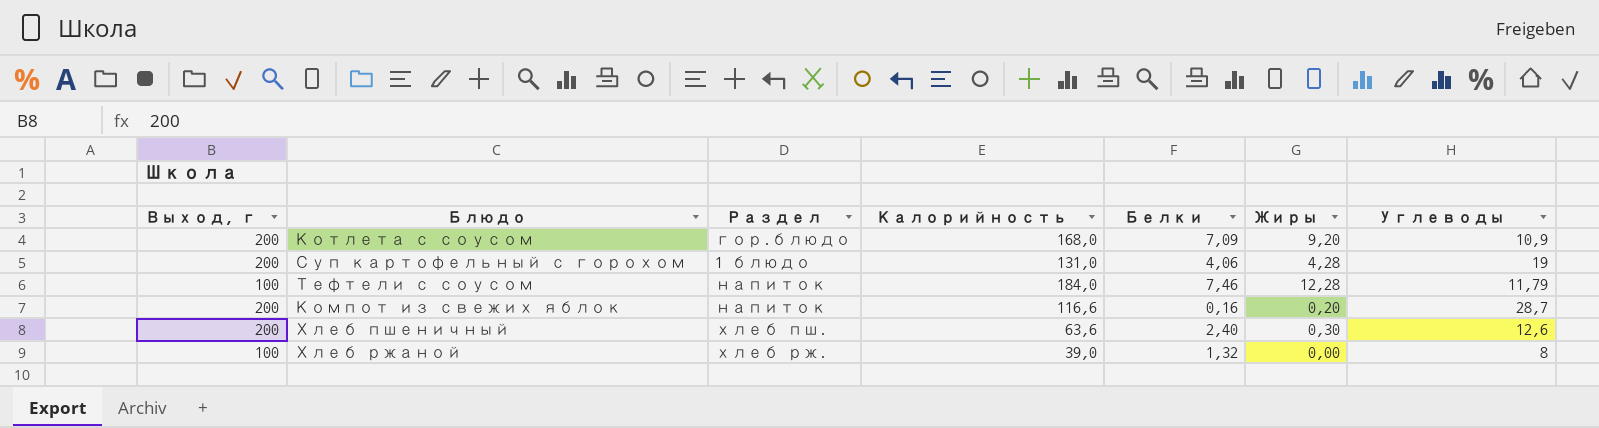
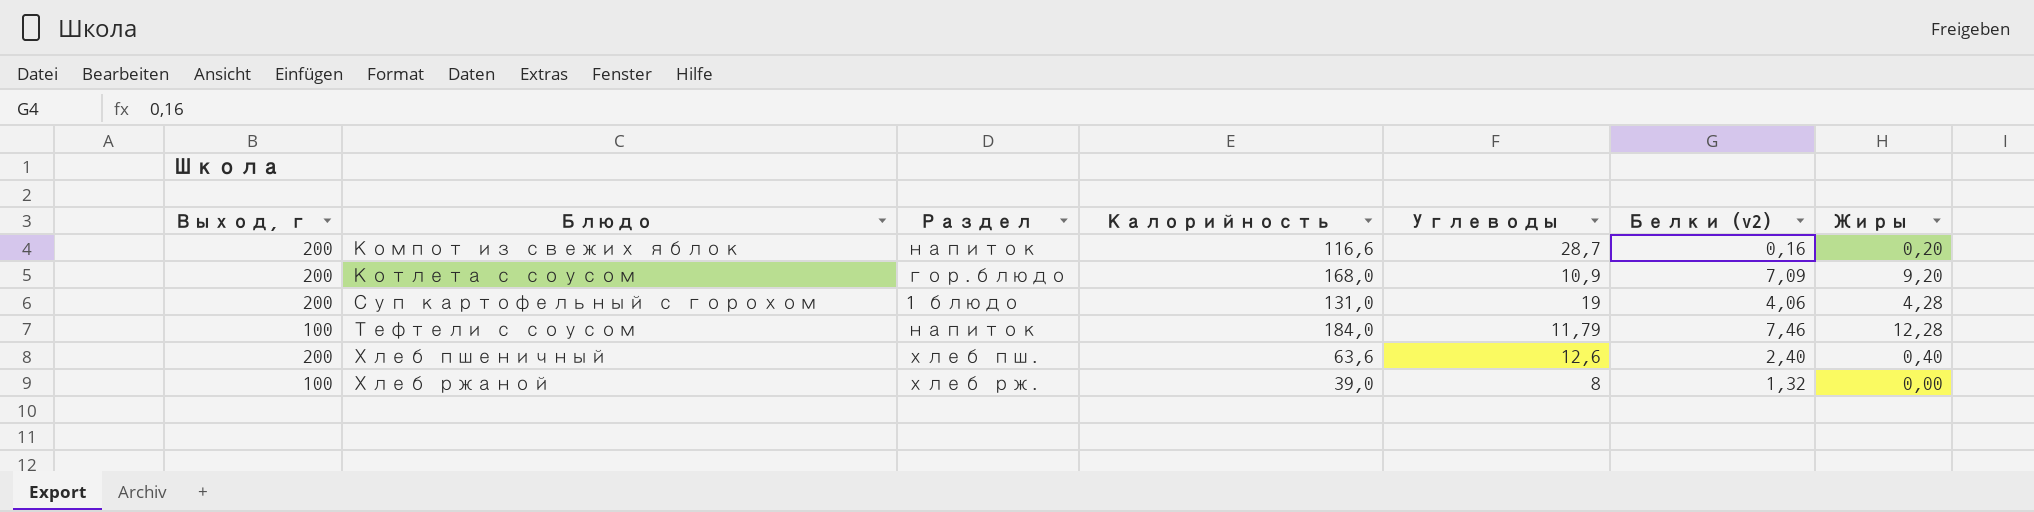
row order: none -> Блюдо ascending
column Углеводы | position: 7 -> 5
column name: Белки -> Белки (v2)
Хлеб пшеничный | Жиры: 0,30 -> 0,40

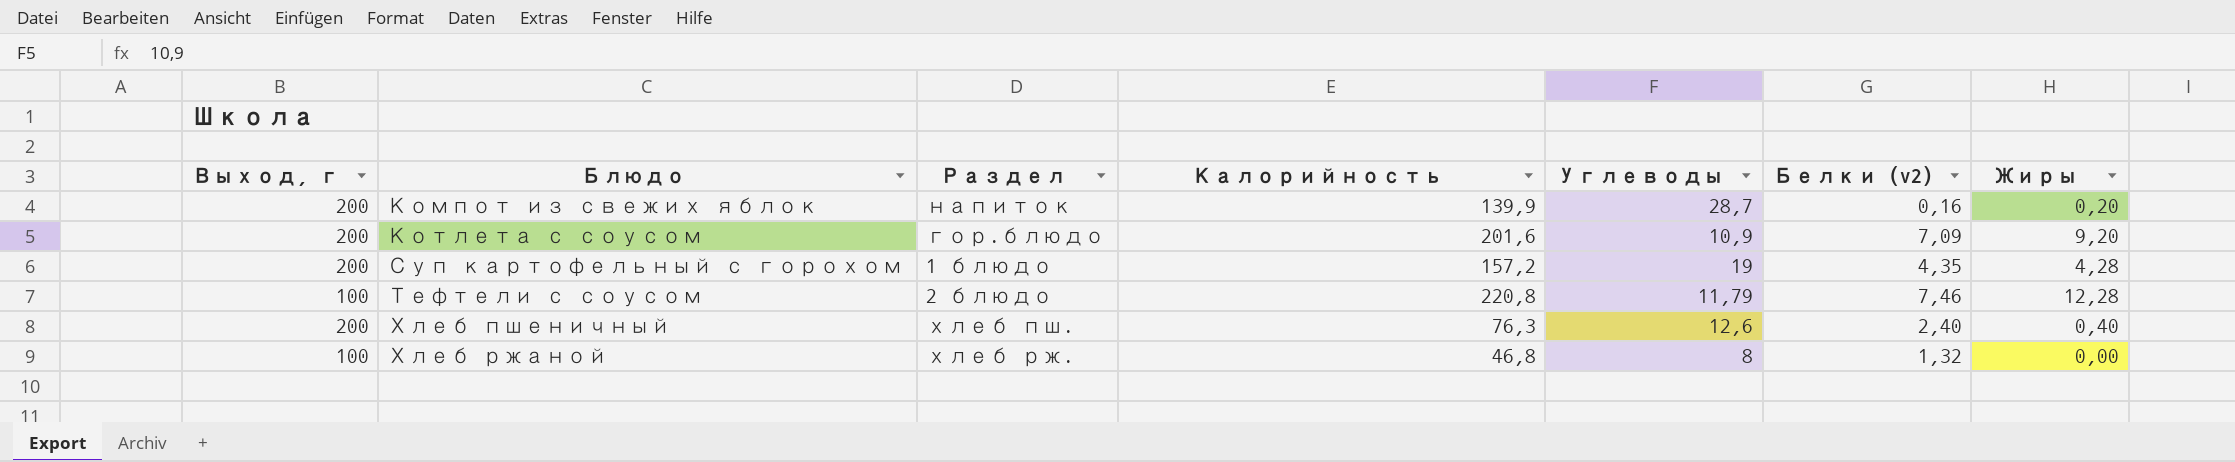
Компот из свежих яблок | Калорийность: 116,6 -> 139,9
Котлета с соусом | Калорийность: 168,0 -> 201,6
Суп картофельный с горохом | Калорийность: 131,0 -> 157,2
Суп картофельный с горохом | Белки (v2): 4,06 -> 4,35
Тефтели с соусом | Раздел: напиток -> 2 блюдо
Тефтели с соусом | Калорийность: 184,0 -> 220,8
Хлеб пшеничный | Калорийность: 63,6 -> 76,3
Хлеб ржаной | Калорийность: 39,0 -> 46,8

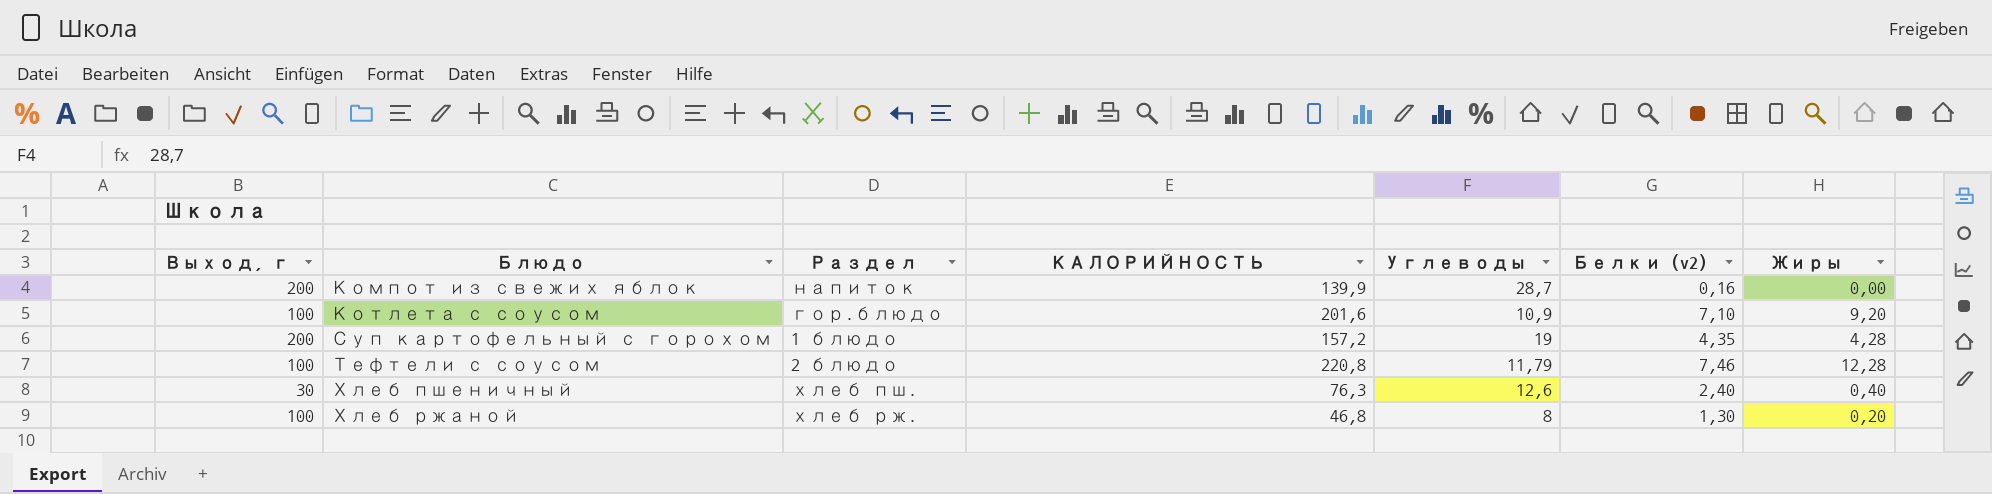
column name: Калорийность -> КАЛОРИЙНОСТЬ
Компот из свежих яблок | Жиры: 0,20 -> 0,00
Котлета с соусом | Выход, г: 200 -> 100
Котлета с соусом | Белки (v2): 7,09 -> 7,10
Хлеб пшеничный | Выход, г: 200 -> 30
Хлеб ржаной | Белки (v2): 1,32 -> 1,30
Хлеб ржаной | Жиры: 0,00 -> 0,20

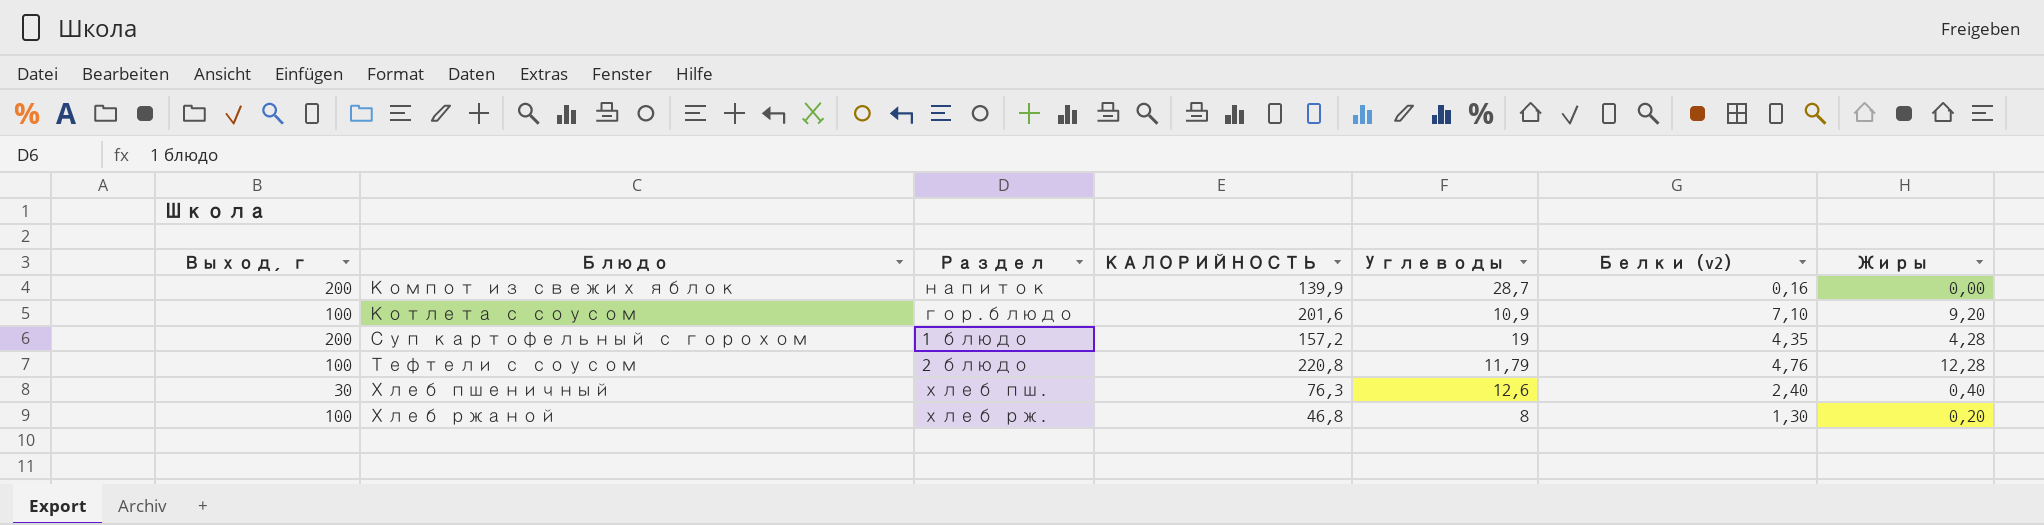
Тефтели с соусом | Белки (v2): 7,46 -> 4,76

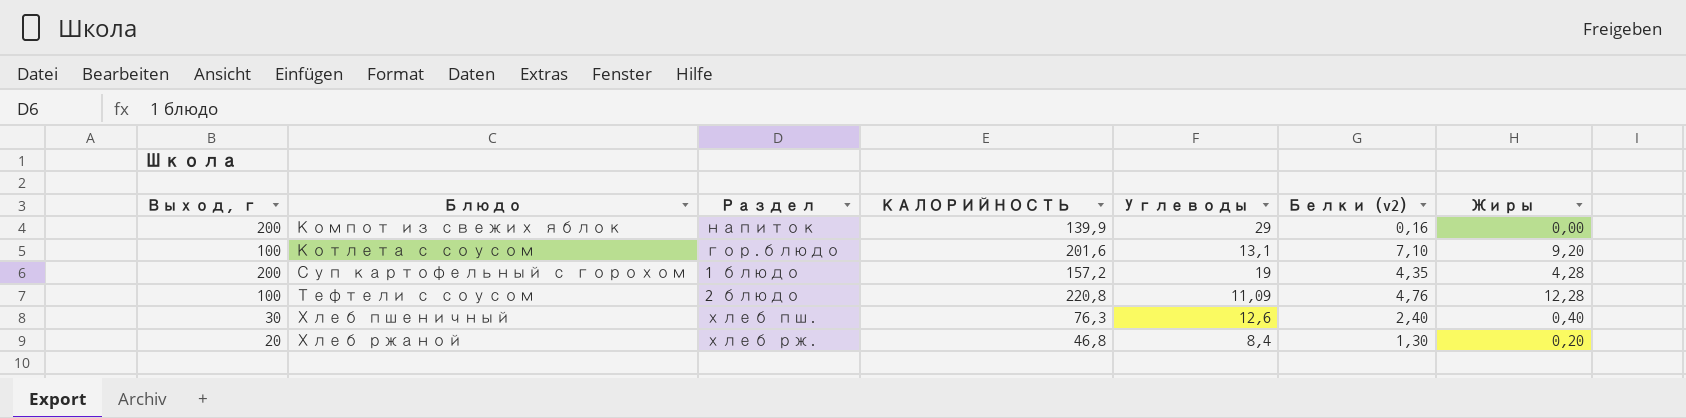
Компот из свежих яблок | Углеводы: 28,7 -> 29
Котлета с соусом | Углеводы: 10,9 -> 13,1
Тефтели с соусом | Углеводы: 11,79 -> 11,09
Хлеб ржаной | Выход, г: 100 -> 20
Хлеб ржаной | Углеводы: 8 -> 8,4

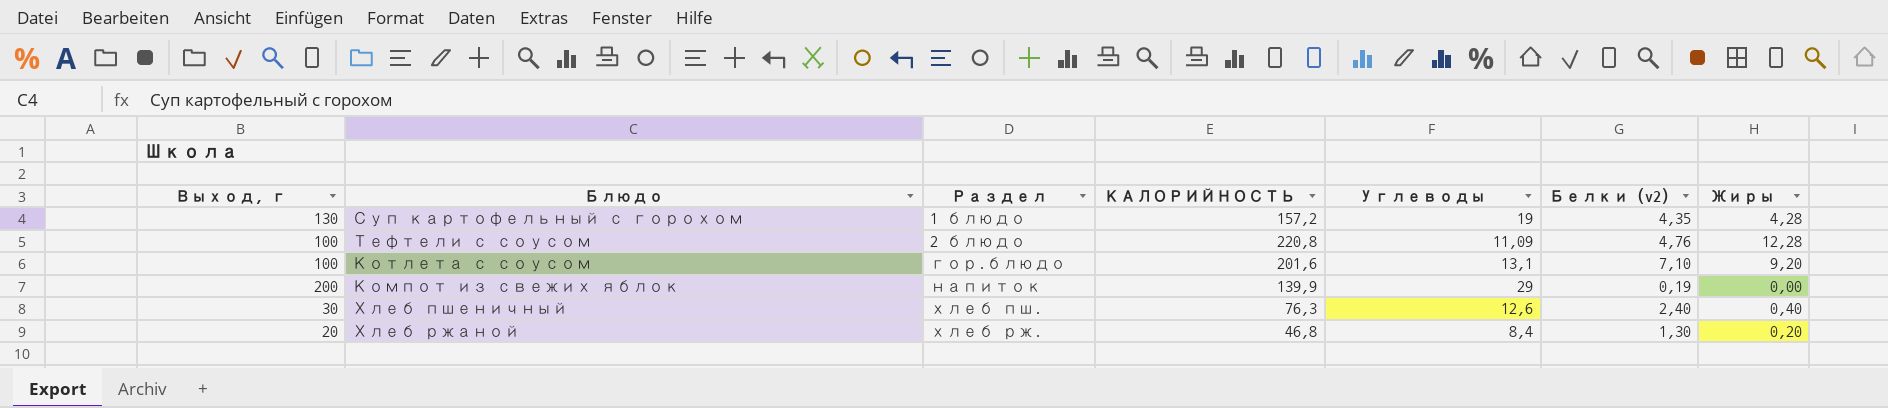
row order: Блюдо ascending -> Раздел ascending
Суп картофельный с горохом | Выход, г: 200 -> 130
Компот из свежих яблок | Белки (v2): 0,16 -> 0,19

